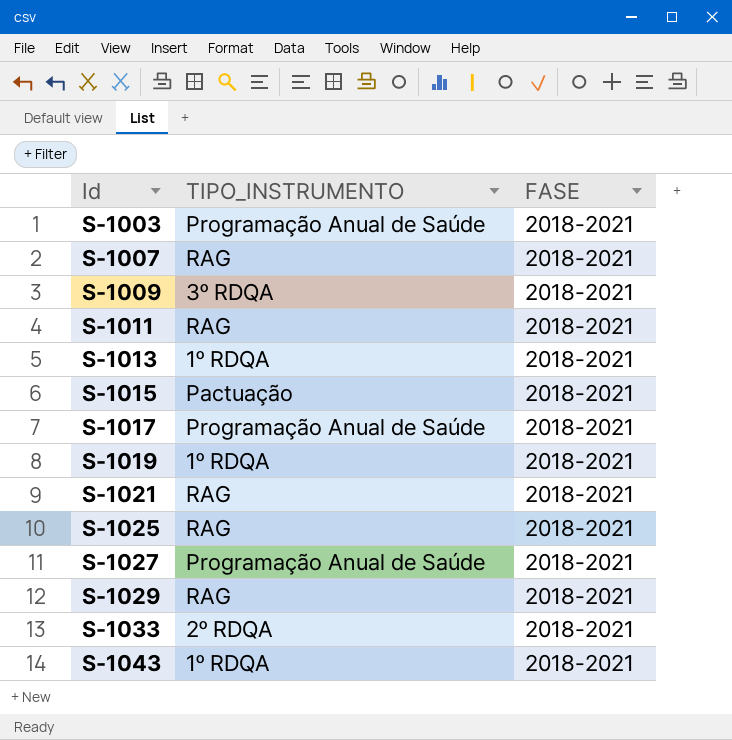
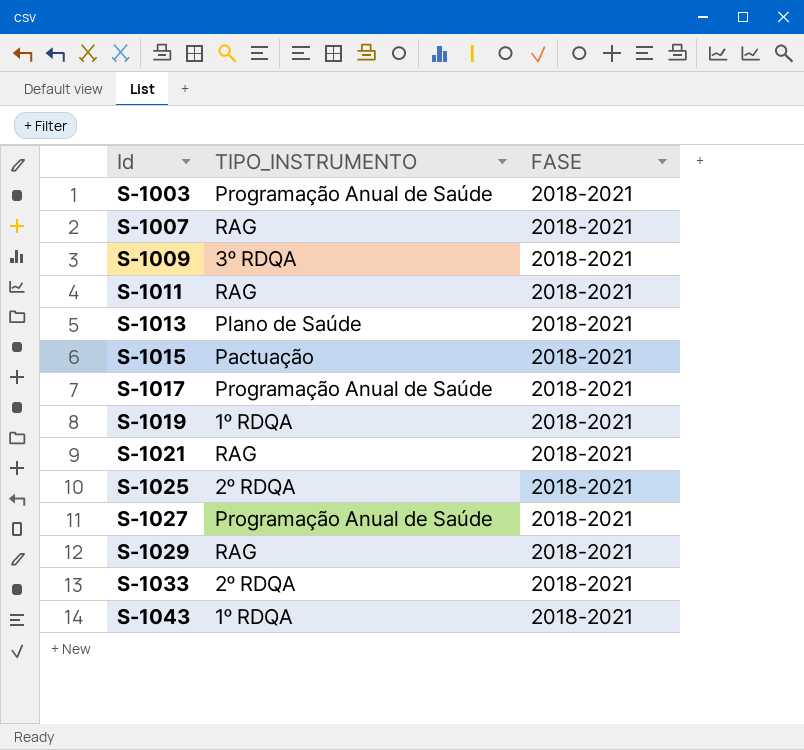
S-1013 | TIPO_INSTRUMENTO: 1º RDQA -> Plano de Saúde
S-1025 | TIPO_INSTRUMENTO: RAG -> 2º RDQA

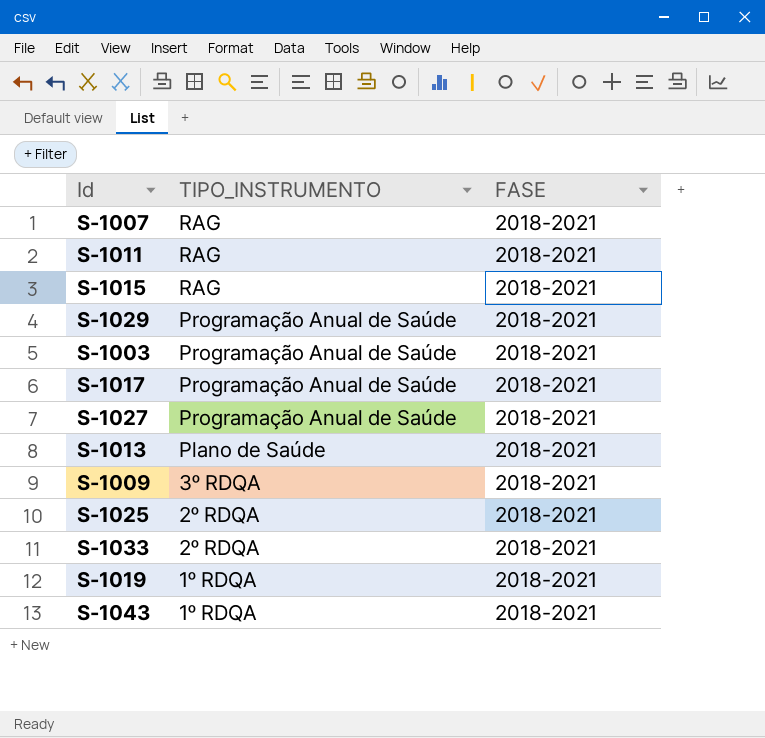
row order: Id ascending -> TIPO_INSTRUMENTO descending
row S-1021: RAG | 2018-2021 -> none
S-1015 | TIPO_INSTRUMENTO: Pactuação -> RAG
S-1029 | TIPO_INSTRUMENTO: RAG -> Programação Anual de Saúde

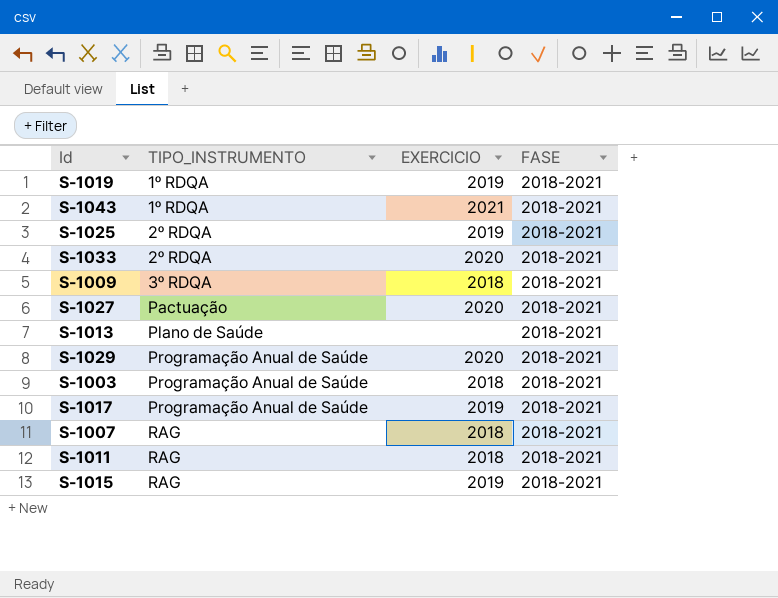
row order: TIPO_INSTRUMENTO descending -> TIPO_INSTRUMENTO ascending
column EXERCICIO | position: none -> 3
S-1027 | TIPO_INSTRUMENTO: Programação Anual de Saúde -> Pactuação

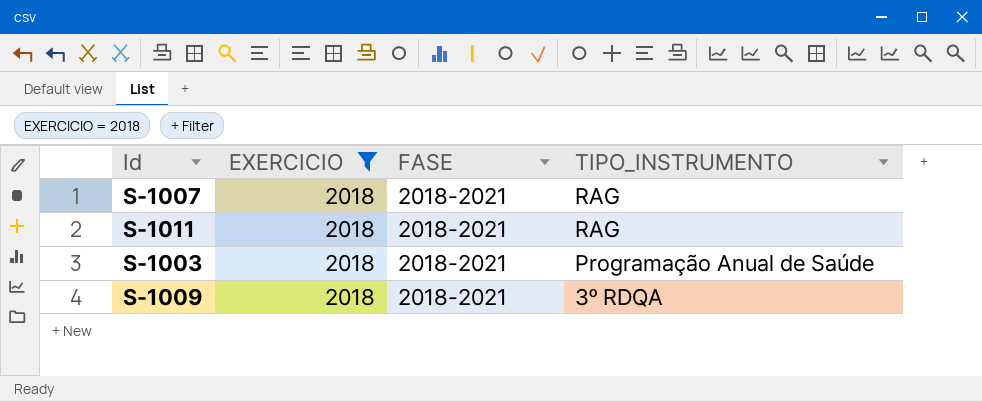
filter: none -> EXERCICIO = 2018
row order: TIPO_INSTRUMENTO ascending -> TIPO_INSTRUMENTO descending
column TIPO_INSTRUMENTO | position: 2 -> 4

